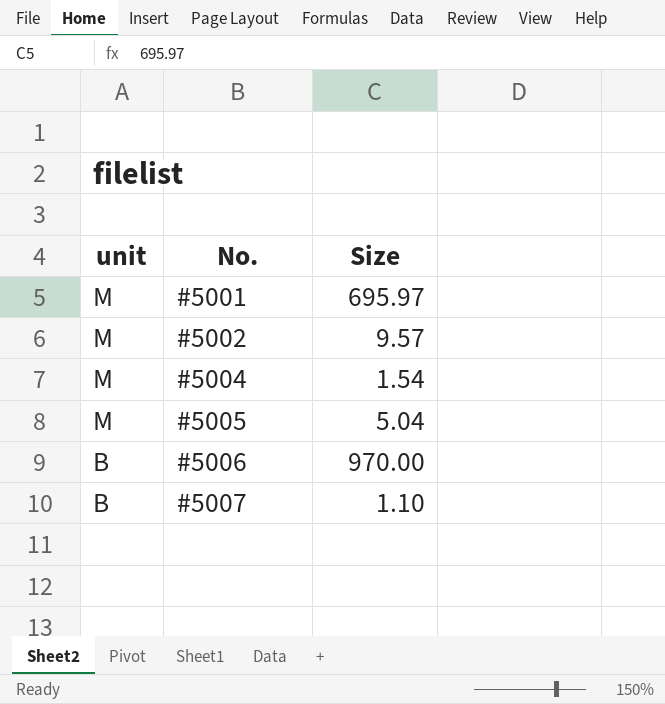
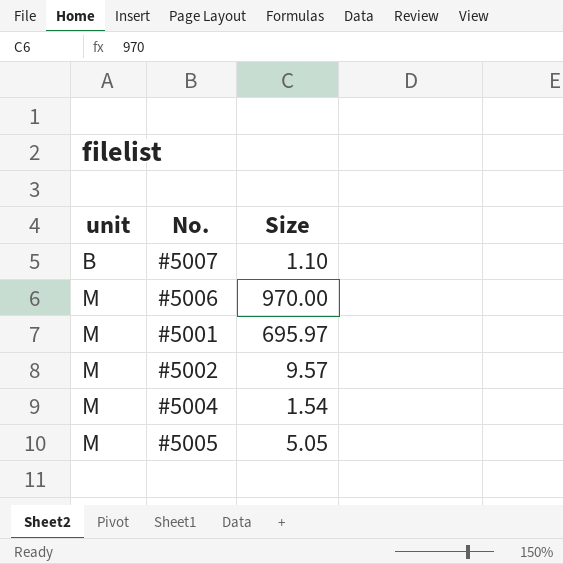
row order: unit descending -> unit ascending
#5006 | unit: B -> M
#5005 | Size: 5.04 -> 5.05

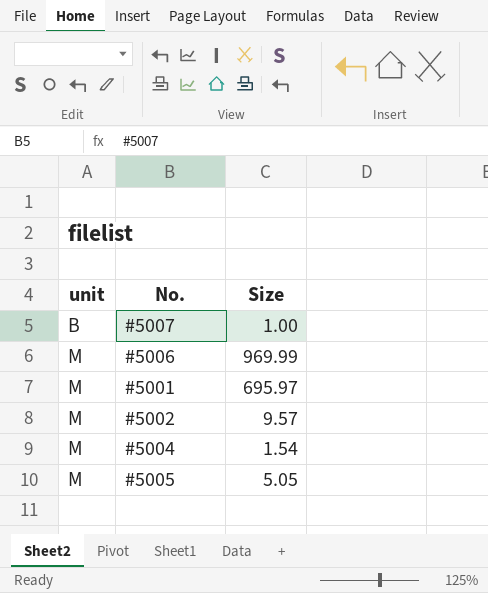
#5007 | Size: 1.10 -> 1.00
#5006 | Size: 970.00 -> 969.99

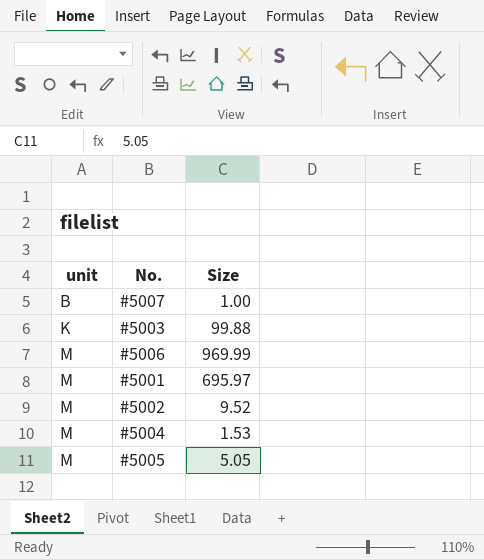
row #5003: none -> K | 99.88
#5002 | Size: 9.57 -> 9.52
#5004 | Size: 1.54 -> 1.53

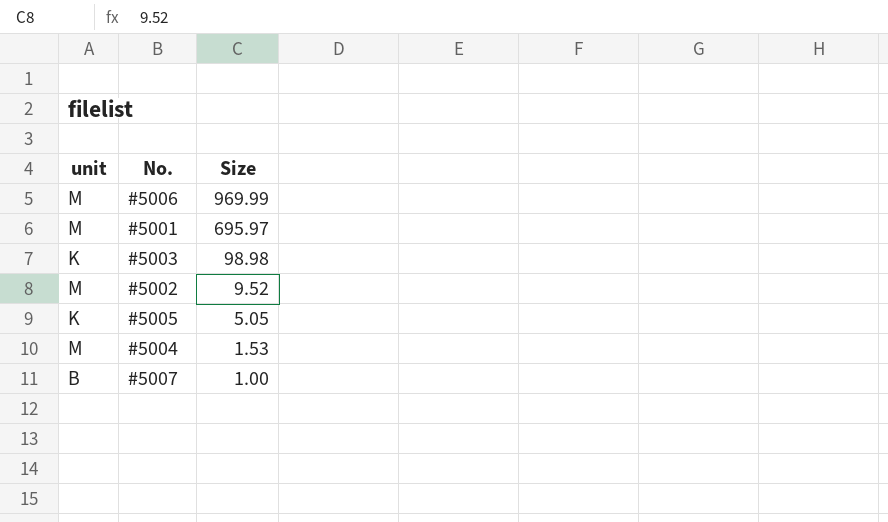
row order: unit ascending -> Size descending
#5003 | Size: 99.88 -> 98.98
#5005 | unit: M -> K

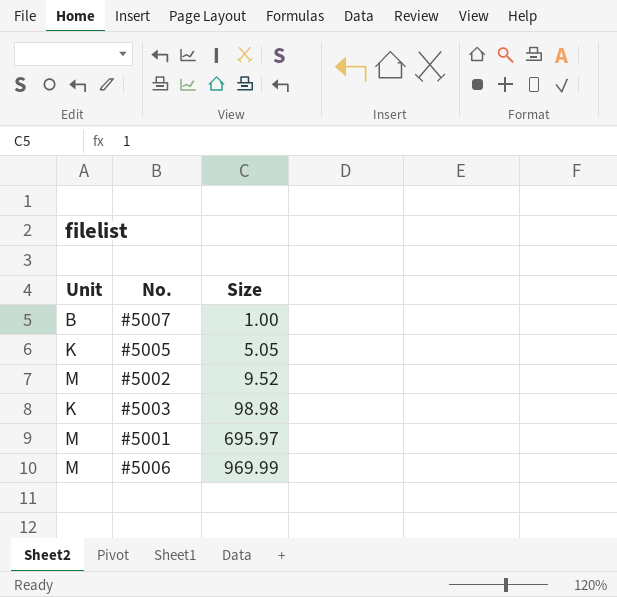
row order: Size descending -> Size ascending
column name: unit -> Unit
row #5004: M | 1.53 -> none

